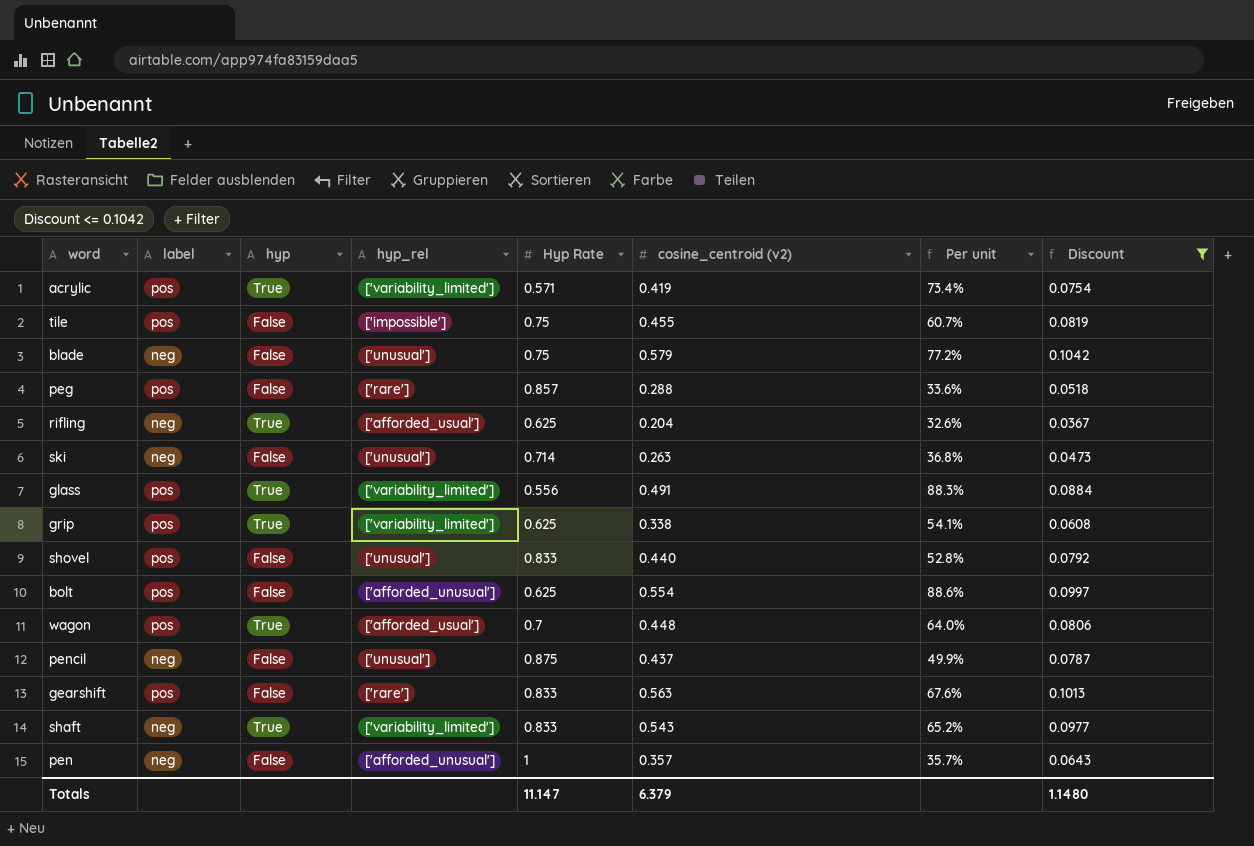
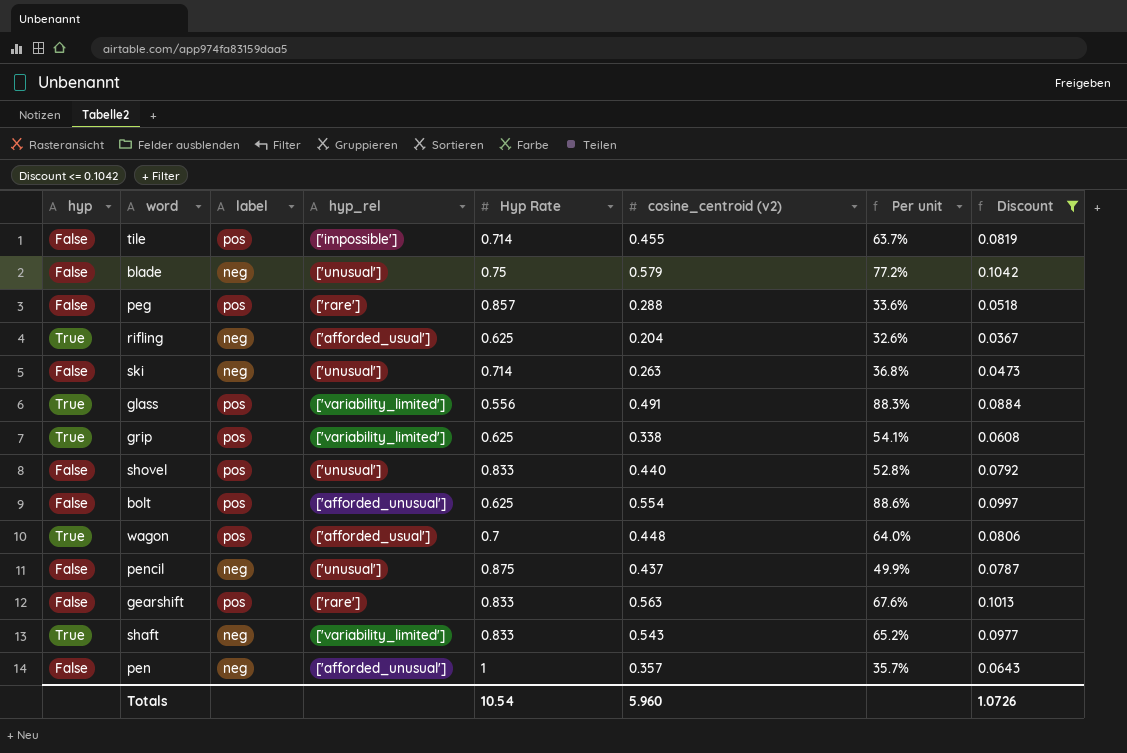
column hyp | position: 3 -> 1
row acrylic: pos | True | ['variability_limited'] | 0.571 | 0.419 | 73.4% | 0.0754 -> none
tile | Hyp Rate: 0.75 -> 0.714
tile | Per unit: 60.7% -> 63.7%
Totals | Hyp Rate: 11.147 -> 10.54
Totals | cosine_centroid (v2): 6.379 -> 5.960
Totals | Discount: 1.1480 -> 1.0726

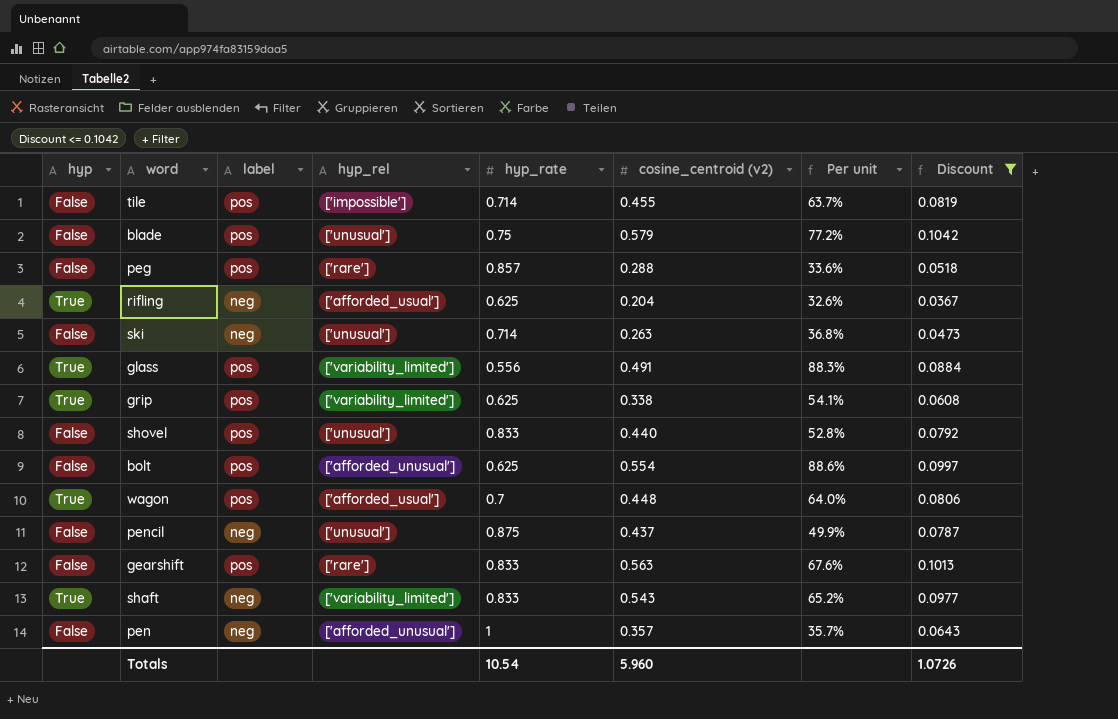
column name: Hyp Rate -> hyp_rate
blade | label: neg -> pos

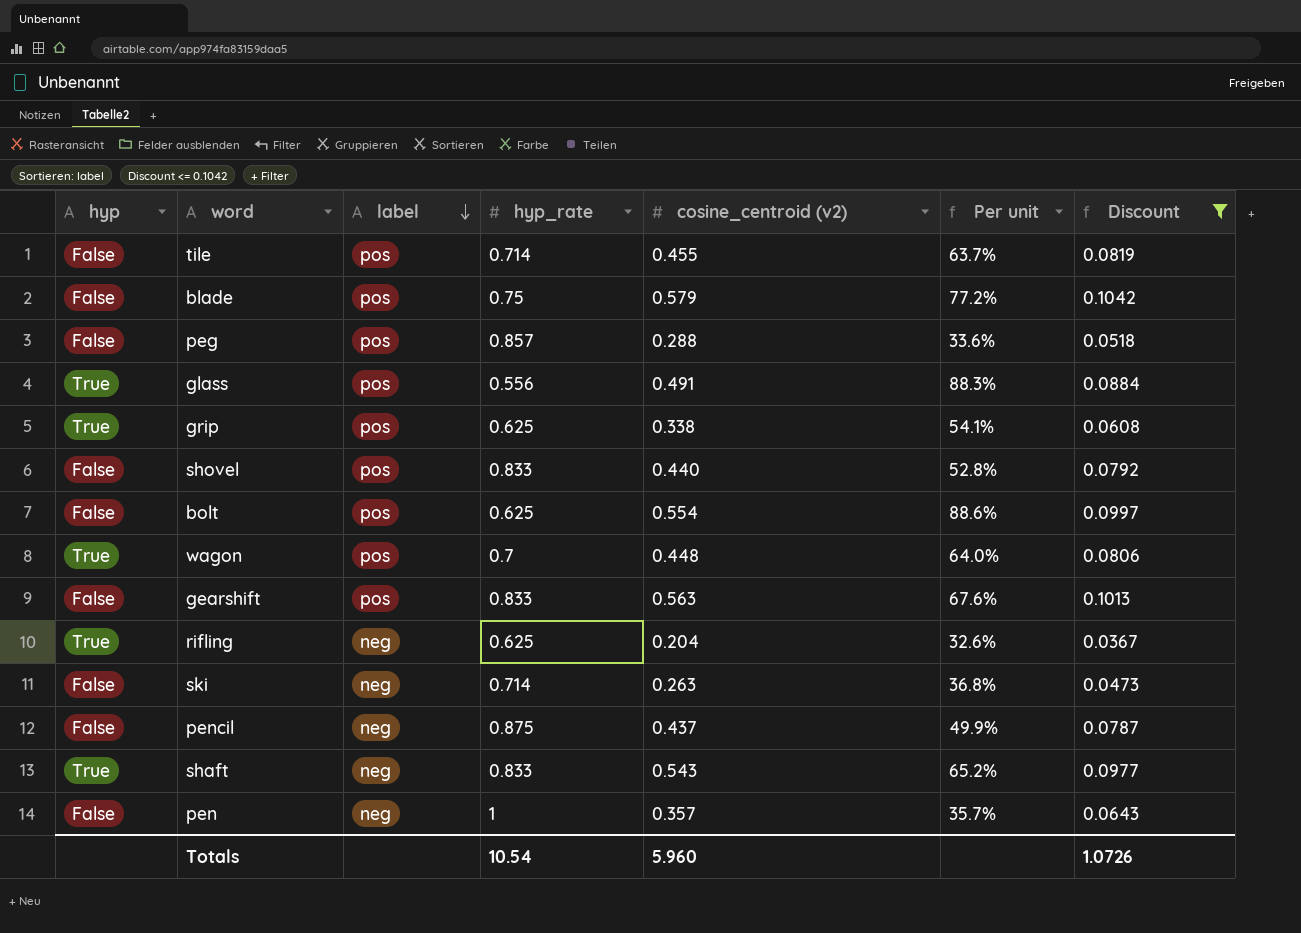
row order: none -> label descending
column hyp_rel | position: 4 -> none

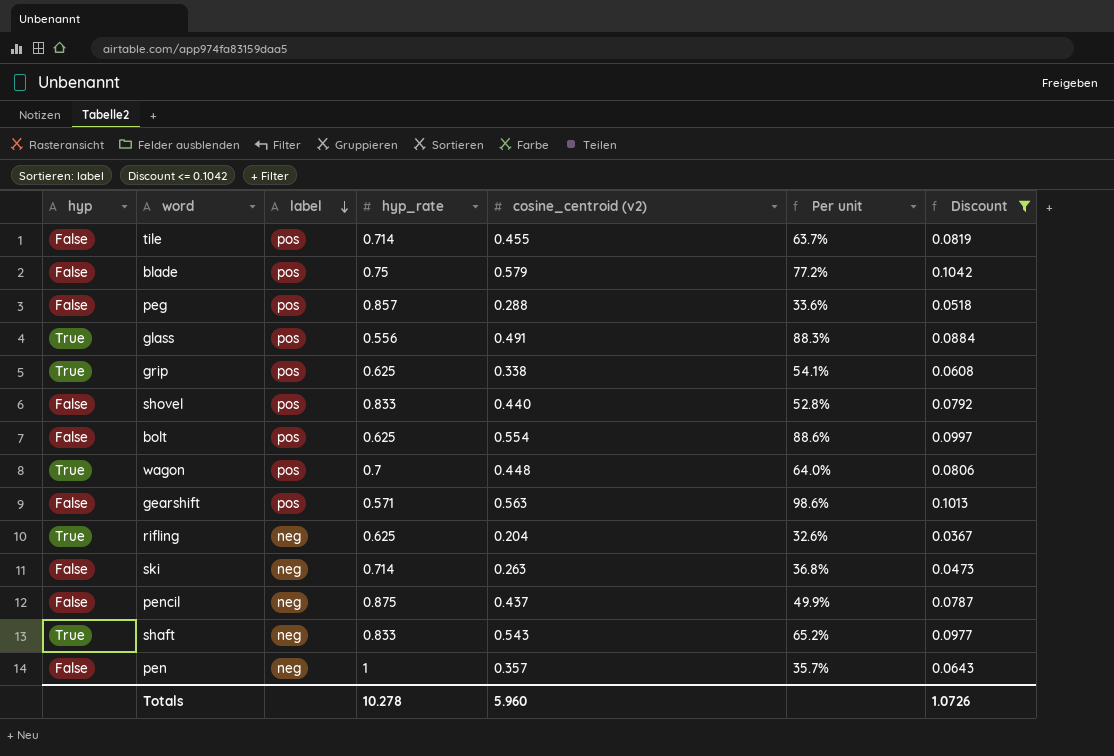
gearshift | hyp_rate: 0.833 -> 0.571
gearshift | Per unit: 67.6% -> 98.6%
Totals | hyp_rate: 10.54 -> 10.278

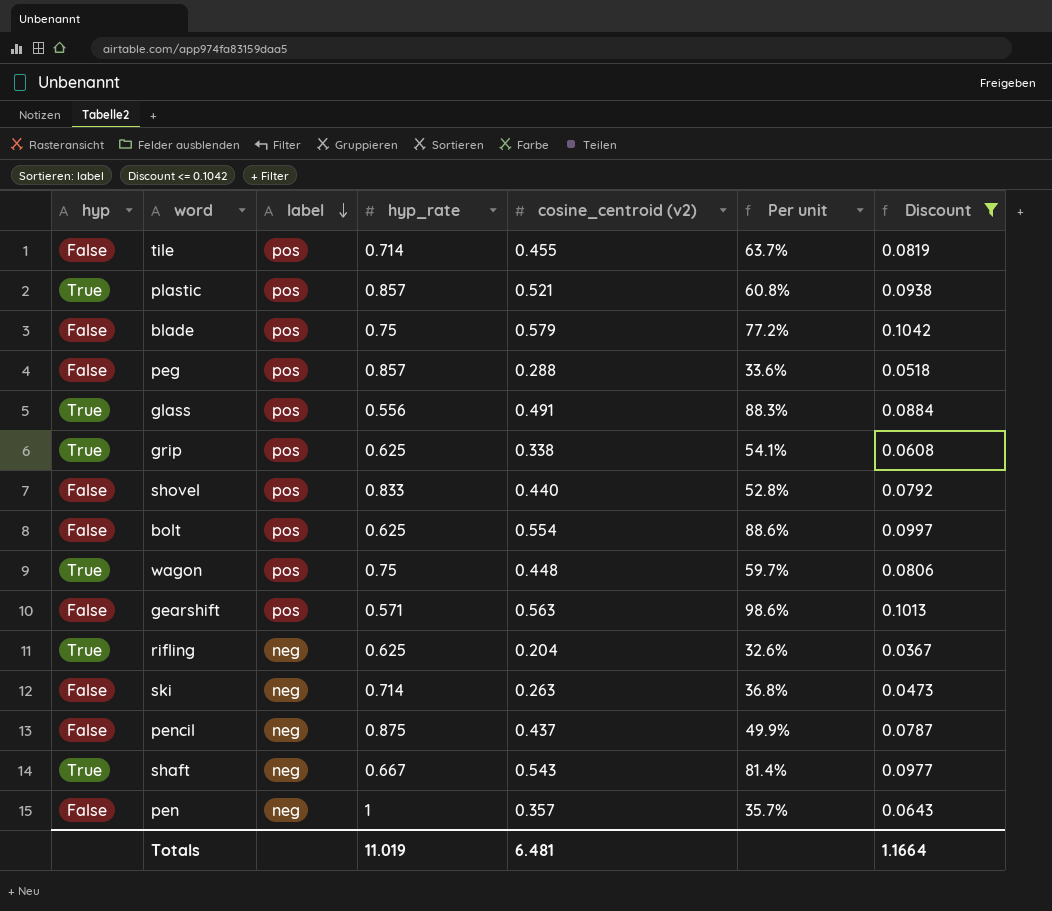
row plastic: none -> True | pos | 0.857 | 0.521 | 60.8% | 0.0938
wagon | hyp_rate: 0.7 -> 0.75
wagon | Per unit: 64.0% -> 59.7%
shaft | hyp_rate: 0.833 -> 0.667
shaft | Per unit: 65.2% -> 81.4%
Totals | hyp_rate: 10.278 -> 11.019
Totals | cosine_centroid (v2): 5.960 -> 6.481
Totals | Discount: 1.0726 -> 1.1664

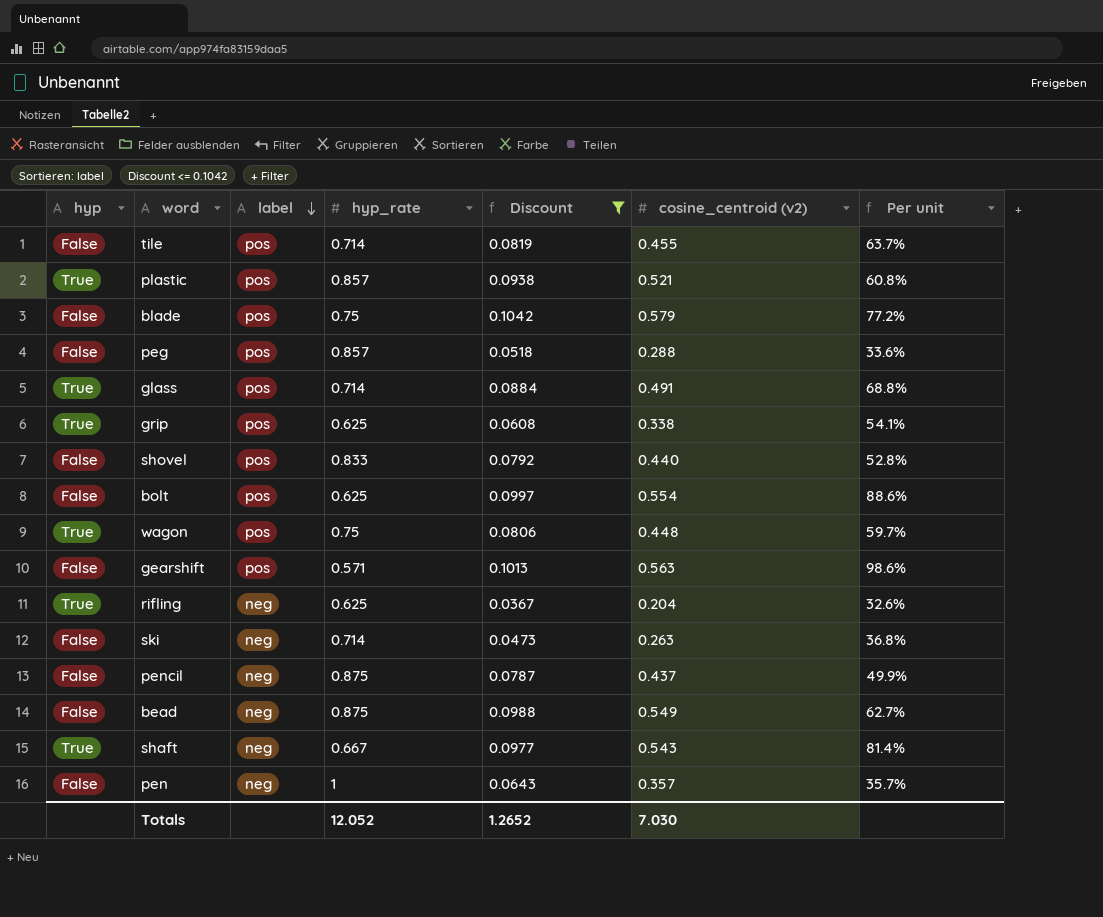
column Discount | position: 7 -> 5
glass | hyp_rate: 0.556 -> 0.714
glass | Per unit: 88.3% -> 68.8%
row bead: none -> False | neg | 0.875 | 0.0988 | 0.549 | 62.7%
Totals | hyp_rate: 11.019 -> 12.052
Totals | Discount: 1.1664 -> 1.2652
Totals | cosine_centroid (v2): 6.481 -> 7.030

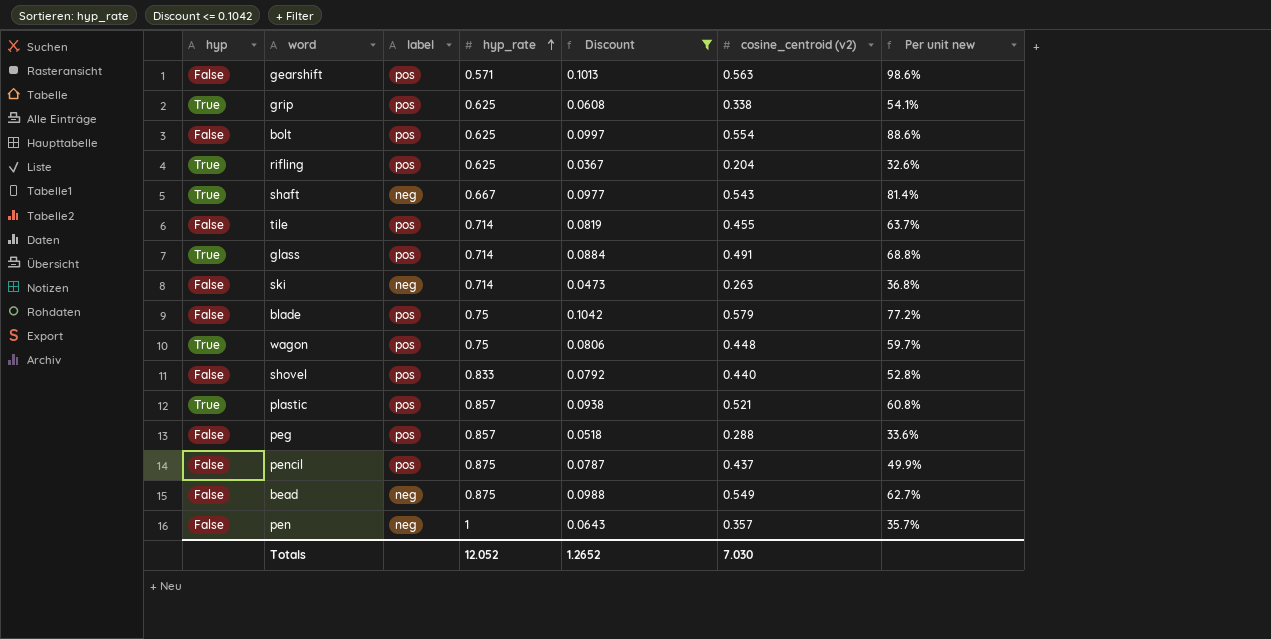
row order: label descending -> hyp_rate ascending
column name: Per unit -> Per unit new
rifling | label: neg -> pos
pencil | label: neg -> pos

